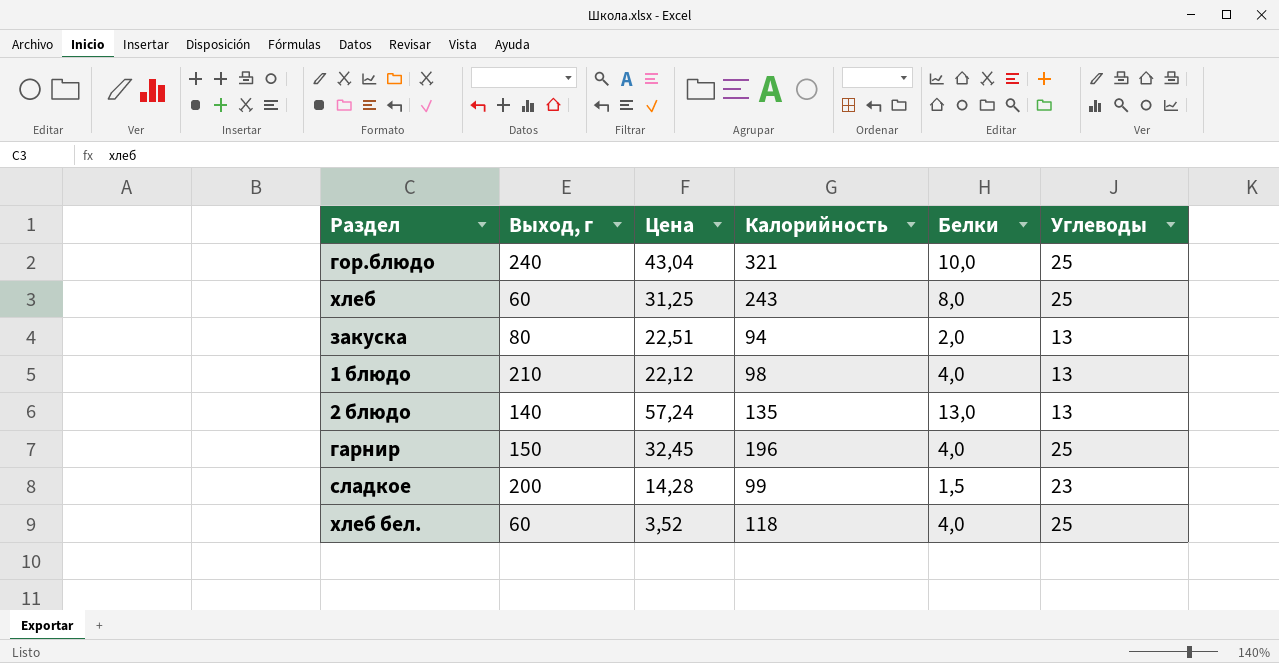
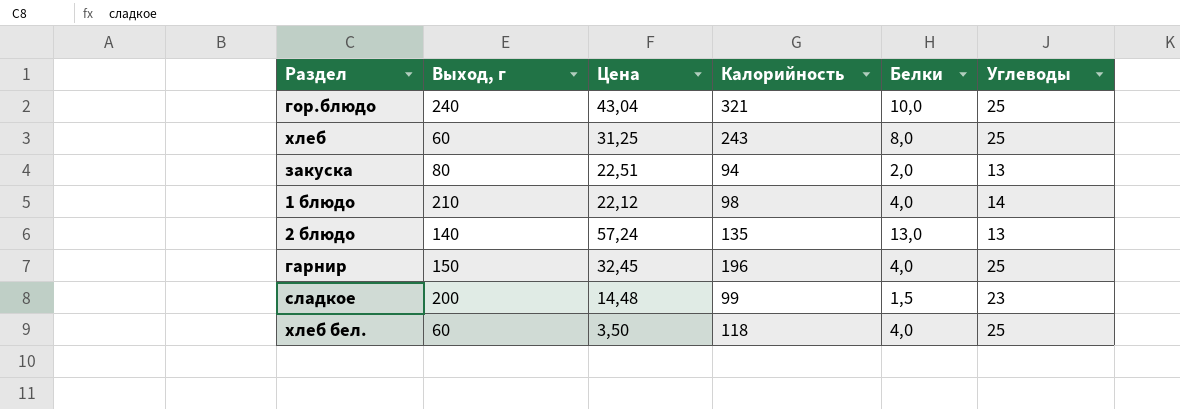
1 блюдо | Углеводы: 13 -> 14
сладкое | Цена: 14,28 -> 14,48
хлеб бел. | Цена: 3,52 -> 3,50

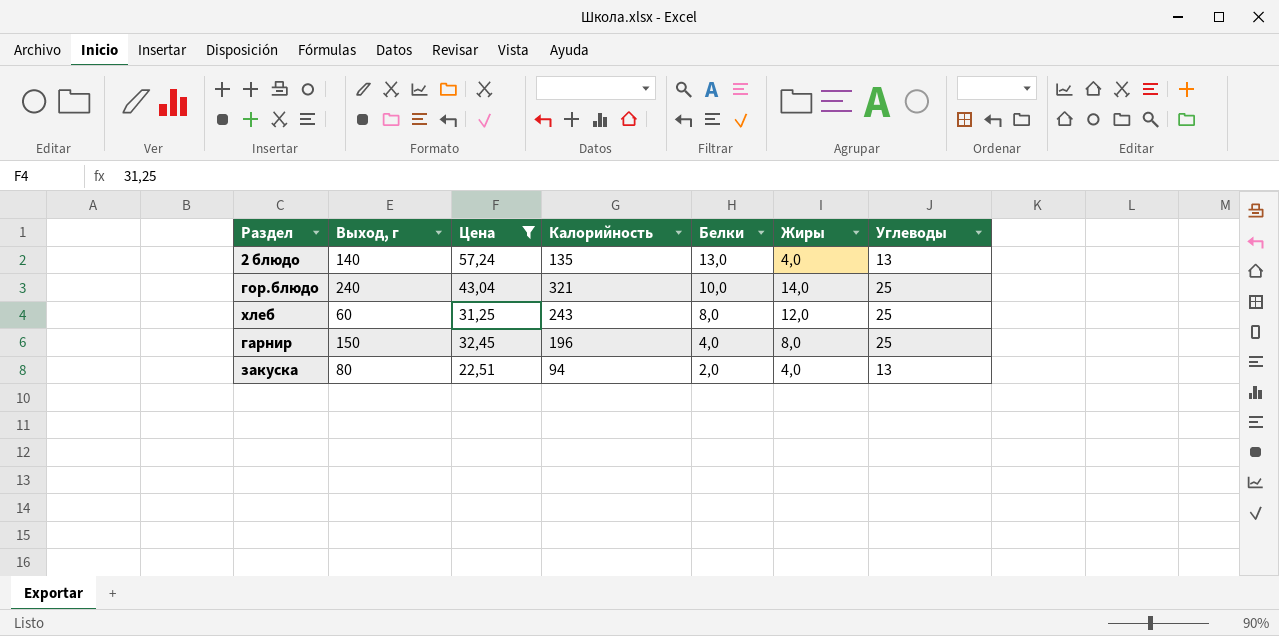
filter: none -> Цена >= 22,51
row order: none -> Белки descending
column Жиры | position: none -> 6

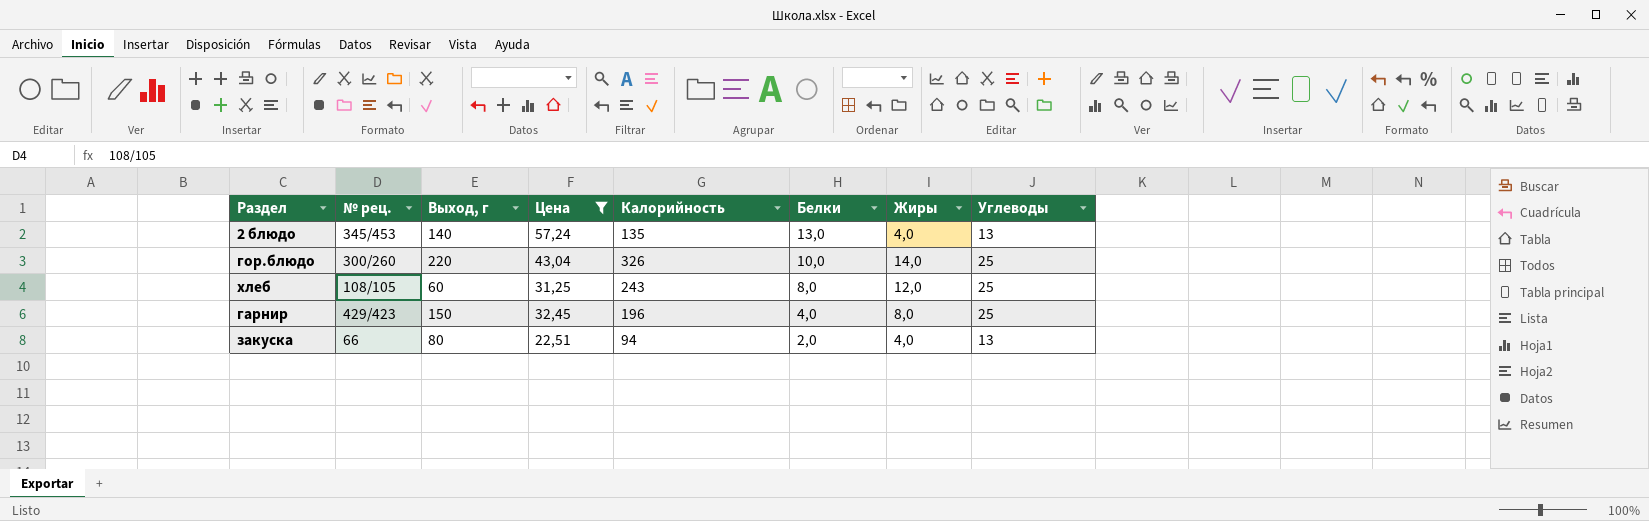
column № рец. | position: none -> 2
гор.блюдо | Выход, г: 240 -> 220
гор.блюдо | Калорийность: 321 -> 326

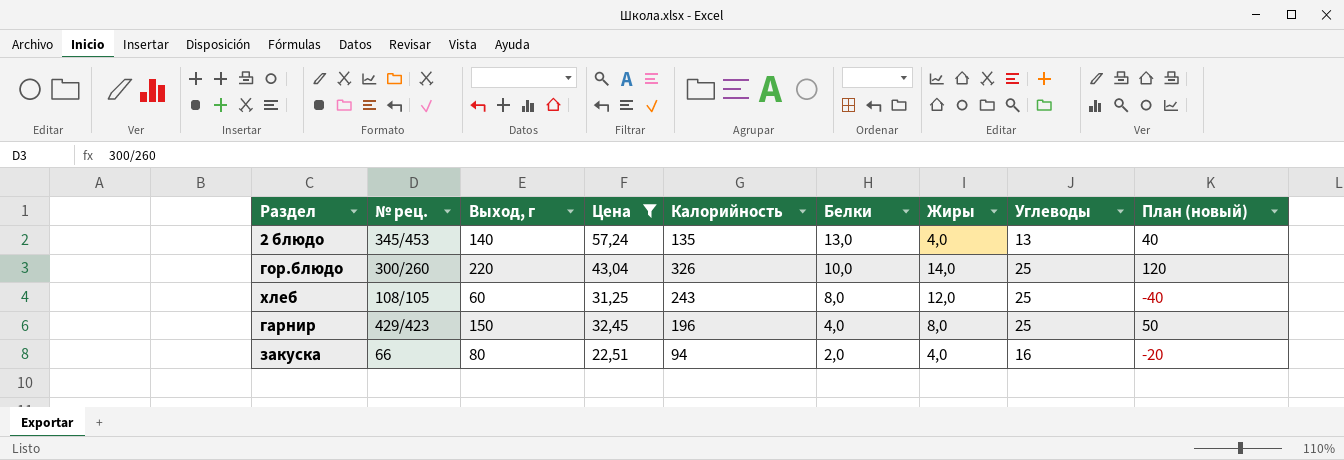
column План (новый) | formula: none -> [Выход, г] - 100
закуска | Углеводы: 13 -> 16

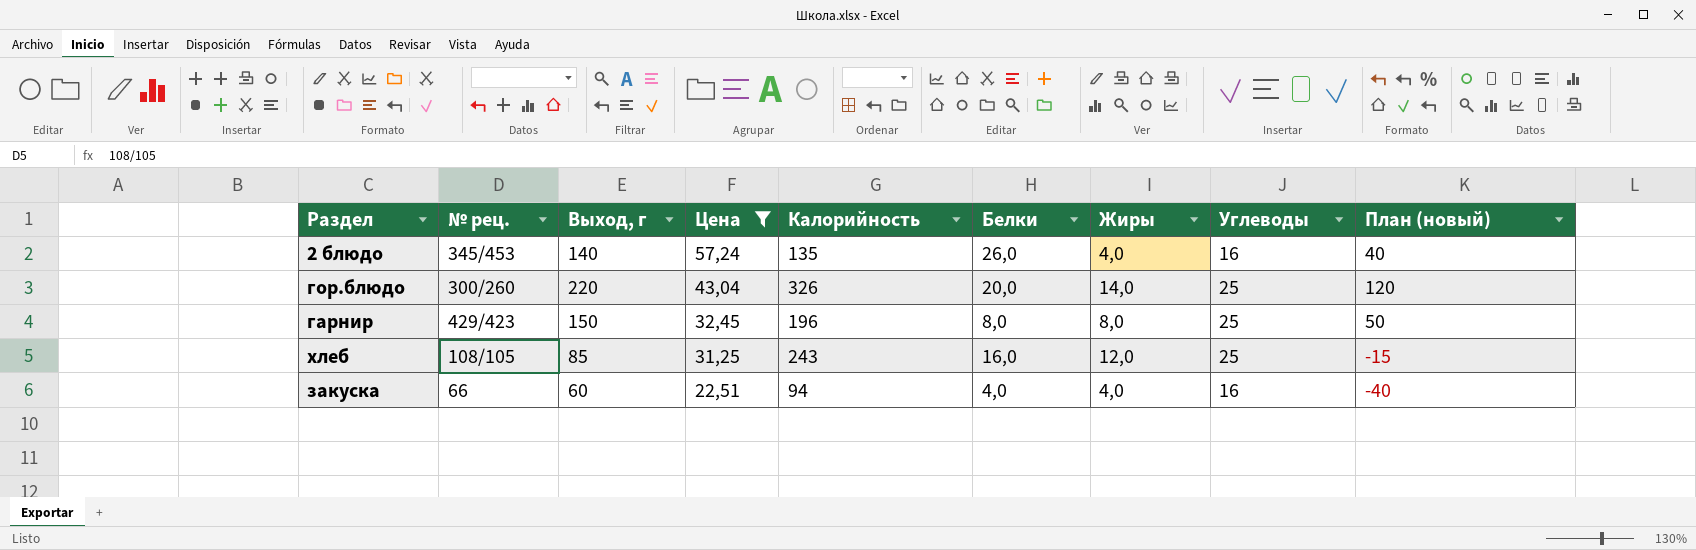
row order: Белки descending -> Цена descending
2 блюдо | Белки: 13,0 -> 26,0
2 блюдо | Углеводы: 13 -> 16
гор.блюдо | Белки: 10,0 -> 20,0
гарнир | Белки: 4,0 -> 8,0
хлеб | Выход, г: 60 -> 85
хлеб | Белки: 8,0 -> 16,0
хлеб | План (новый): -40 -> -15
закуска | Выход, г: 80 -> 60
закуска | Белки: 2,0 -> 4,0
закуска | План (новый): -20 -> -40

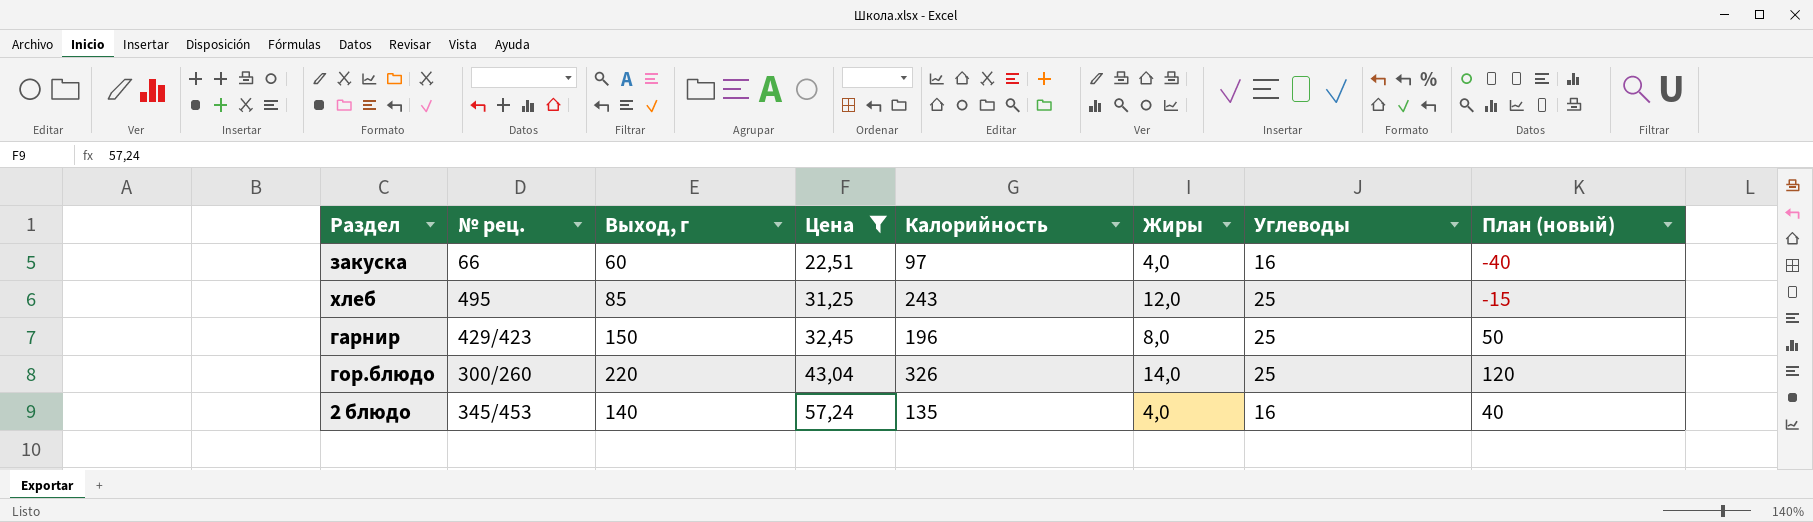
row order: Цена descending -> Цена ascending
column Белки | position: 6 -> none
закуска | Калорийность: 94 -> 97
хлеб | № рец.: 108/105 -> 495

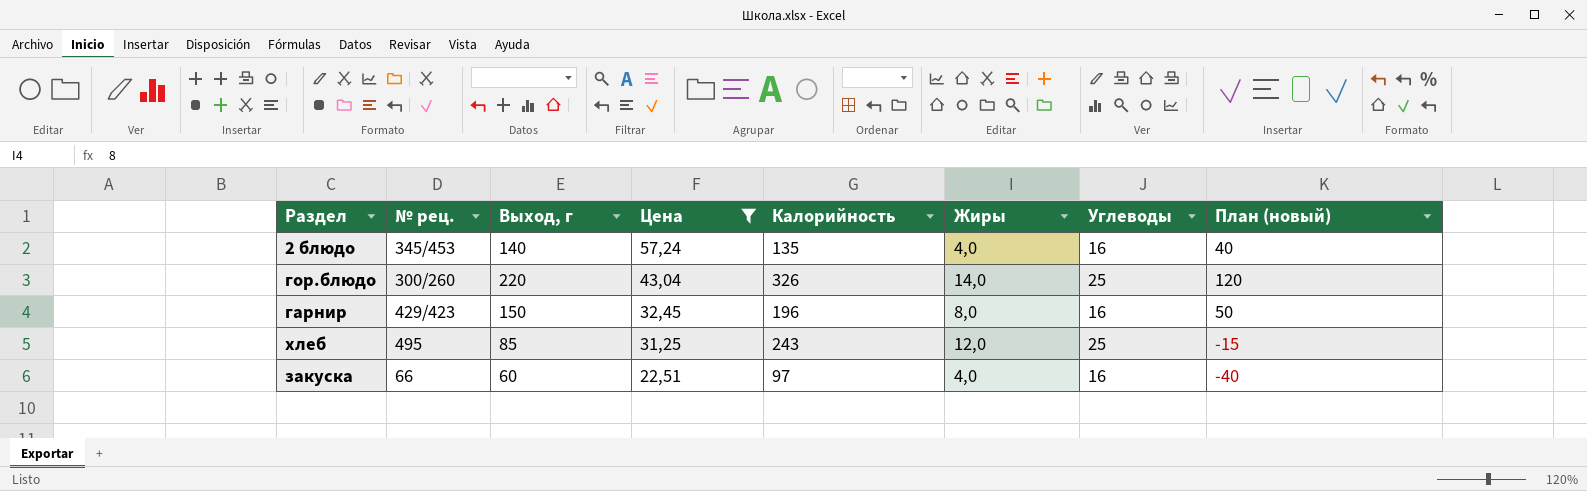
row order: Цена ascending -> Цена descending
гарнир | Углеводы: 25 -> 16

